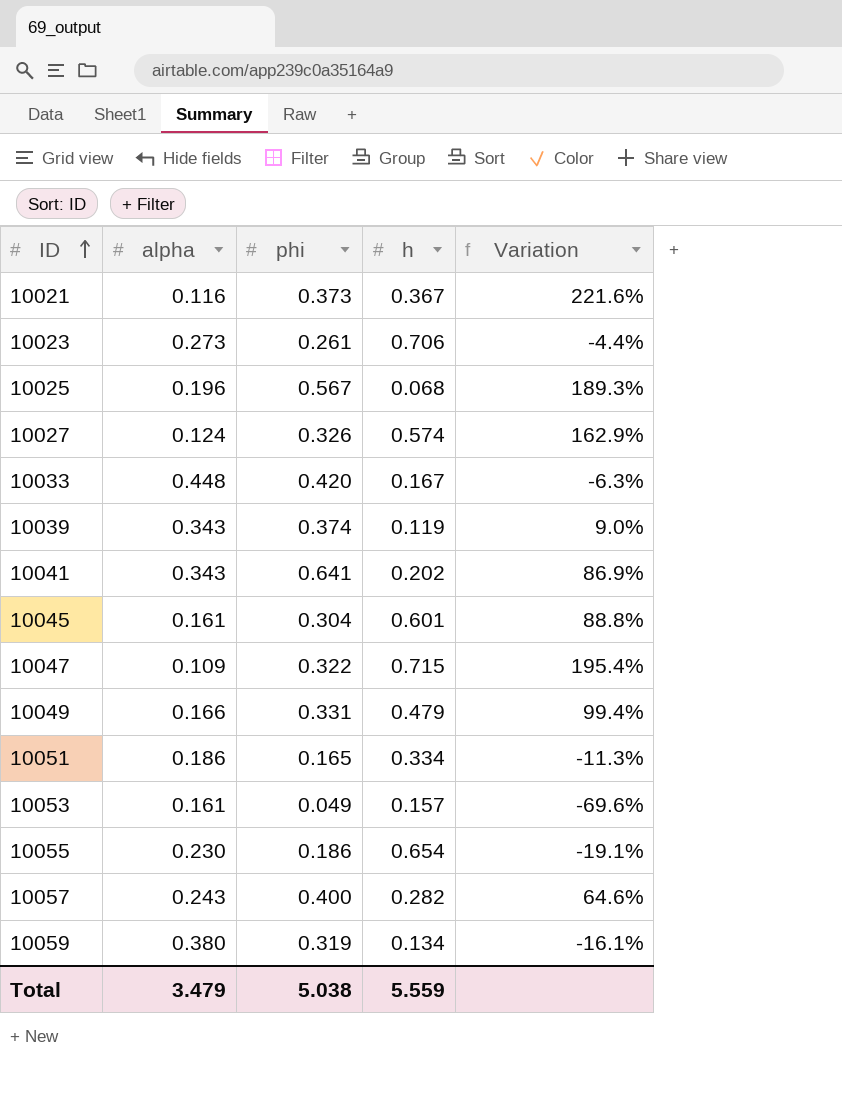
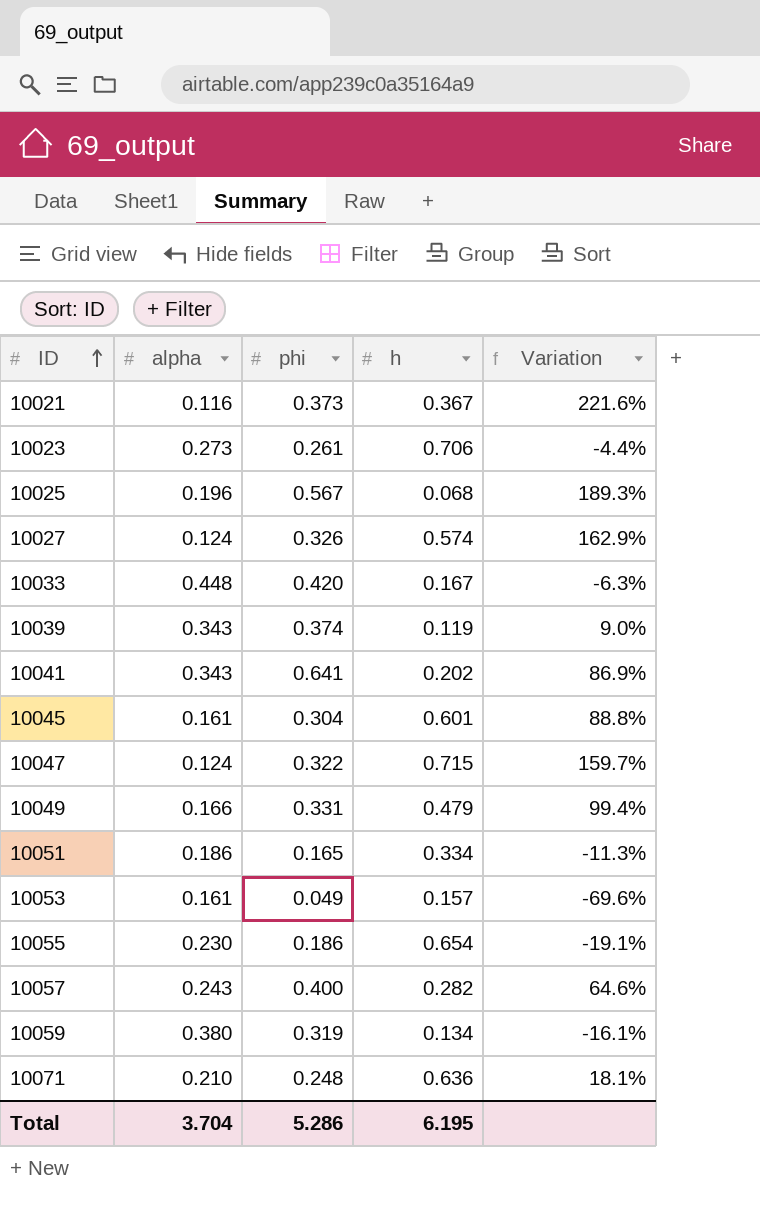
10047 | alpha: 0.109 -> 0.124
10047 | Variation: 195.4% -> 159.7%
row 10071: none -> 0.210 | 0.248 | 0.636 | 18.1%
Total | alpha: 3.479 -> 3.704
Total | phi: 5.038 -> 5.286
Total | h: 5.559 -> 6.195

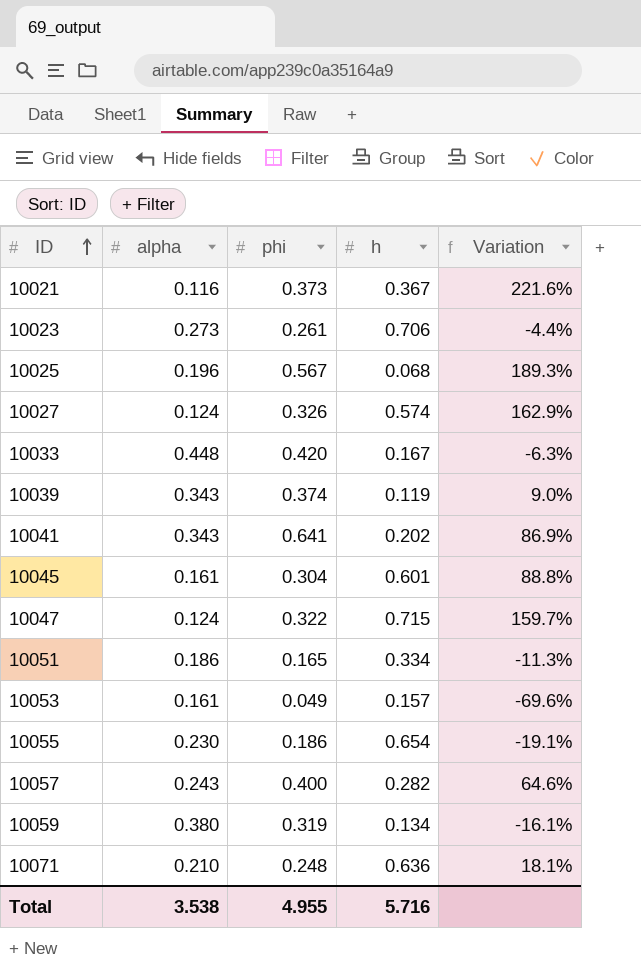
row 10049: 0.166 | 0.331 | 0.479 | 99.4% -> none
Total | alpha: 3.704 -> 3.538
Total | phi: 5.286 -> 4.955
Total | h: 6.195 -> 5.716

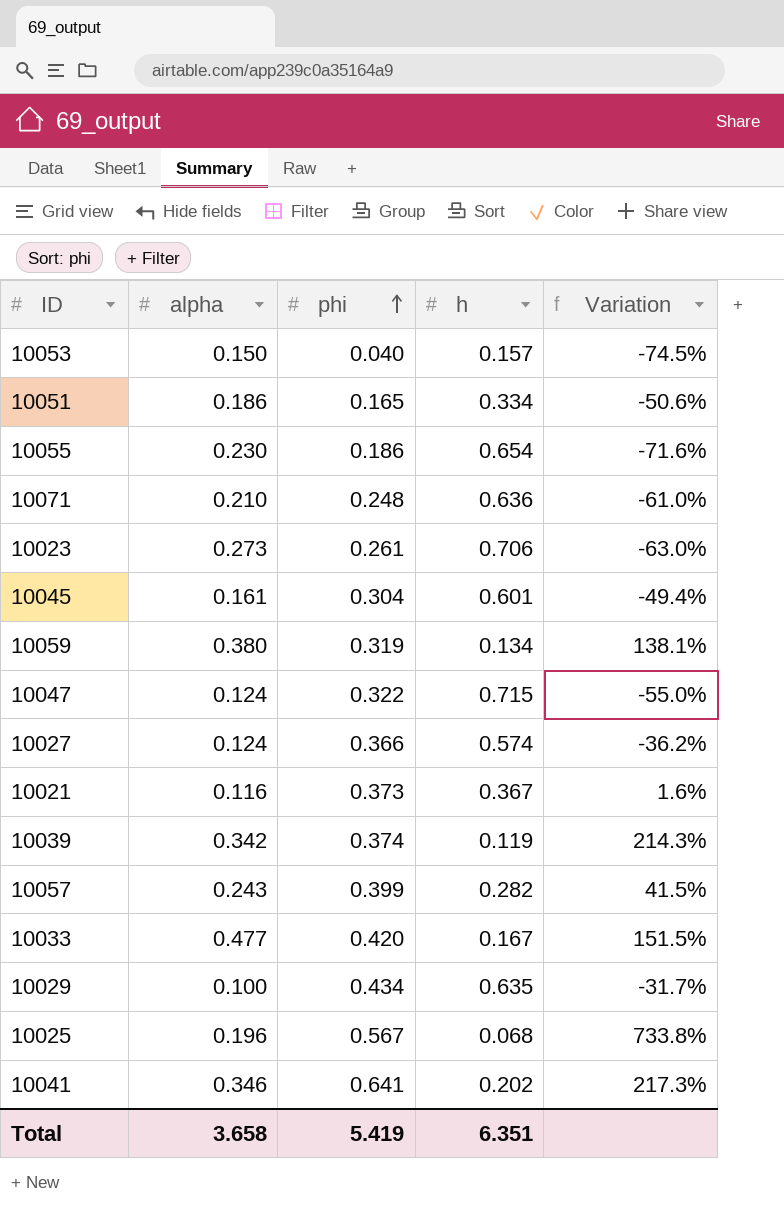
row order: ID ascending -> phi ascending
column Variation | formula: ([phi] - [alpha]) / [alpha] -> ([phi] - [h]) / [h]
10053 | alpha: 0.161 -> 0.150
10053 | phi: 0.049 -> 0.040
10027 | phi: 0.326 -> 0.366
10039 | alpha: 0.343 -> 0.342
10057 | phi: 0.400 -> 0.399
10033 | alpha: 0.448 -> 0.477
row 10029: none -> 0.100 | 0.434 | 0.635 | -31.7%
10041 | alpha: 0.343 -> 0.346
Total | alpha: 3.538 -> 3.658
Total | phi: 4.955 -> 5.419
Total | h: 5.716 -> 6.351

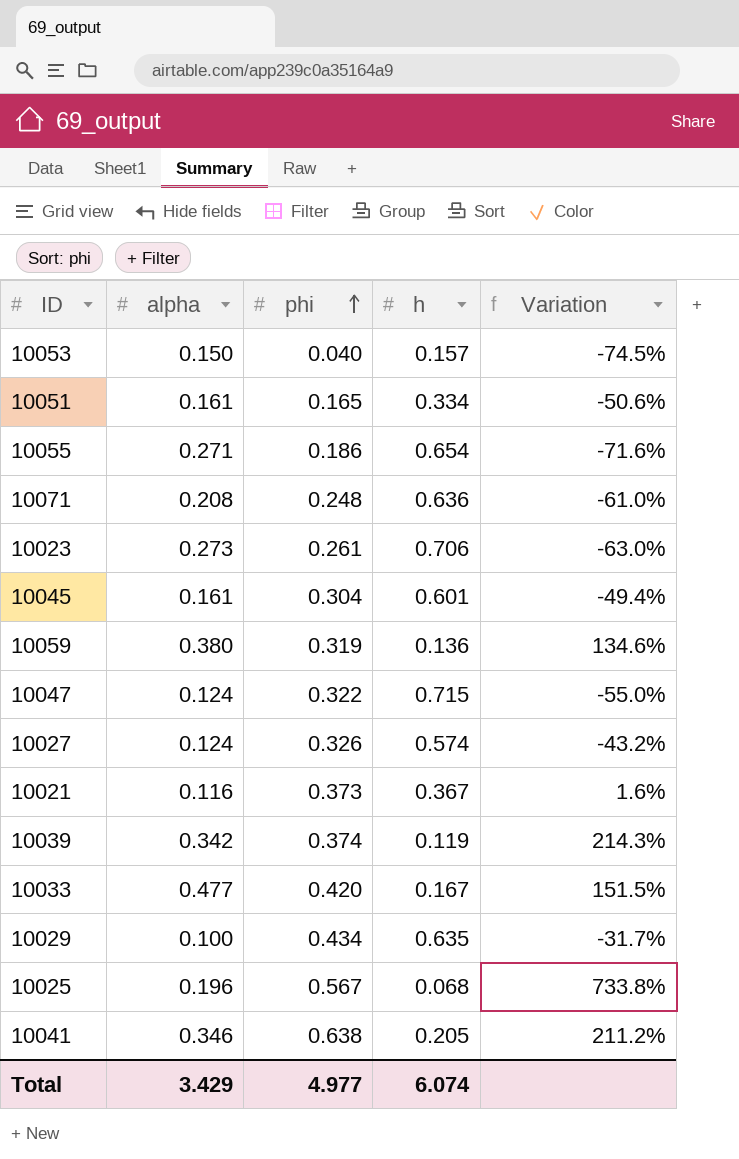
row 10057: 0.243 | 0.399 | 0.282 | 41.5% -> none
10051 | alpha: 0.186 -> 0.161
10055 | alpha: 0.230 -> 0.271
10071 | alpha: 0.210 -> 0.208
10059 | h: 0.134 -> 0.136
10059 | Variation: 138.1% -> 134.6%
10027 | phi: 0.366 -> 0.326
10027 | Variation: -36.2% -> -43.2%
10041 | phi: 0.641 -> 0.638
10041 | h: 0.202 -> 0.205
10041 | Variation: 217.3% -> 211.2%
Total | alpha: 3.658 -> 3.429
Total | phi: 5.419 -> 4.977
Total | h: 6.351 -> 6.074

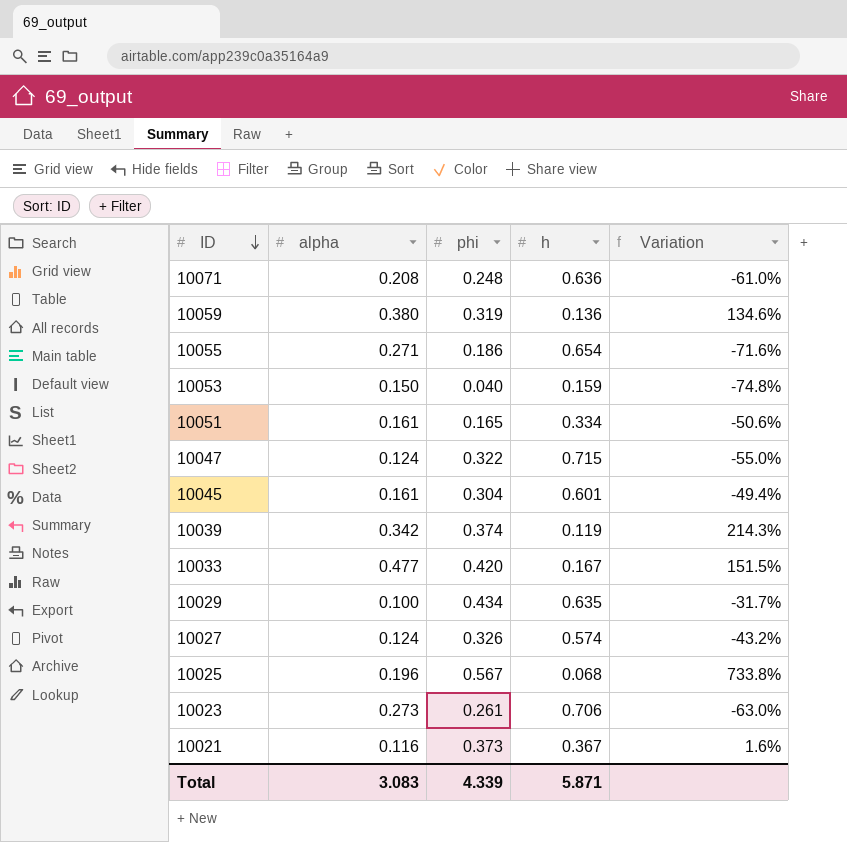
row order: phi ascending -> ID descending
row 10041: 0.346 | 0.638 | 0.205 | 211.2% -> none
10053 | h: 0.157 -> 0.159
10053 | Variation: -74.5% -> -74.8%
Total | alpha: 3.429 -> 3.083
Total | phi: 4.977 -> 4.339
Total | h: 6.074 -> 5.871

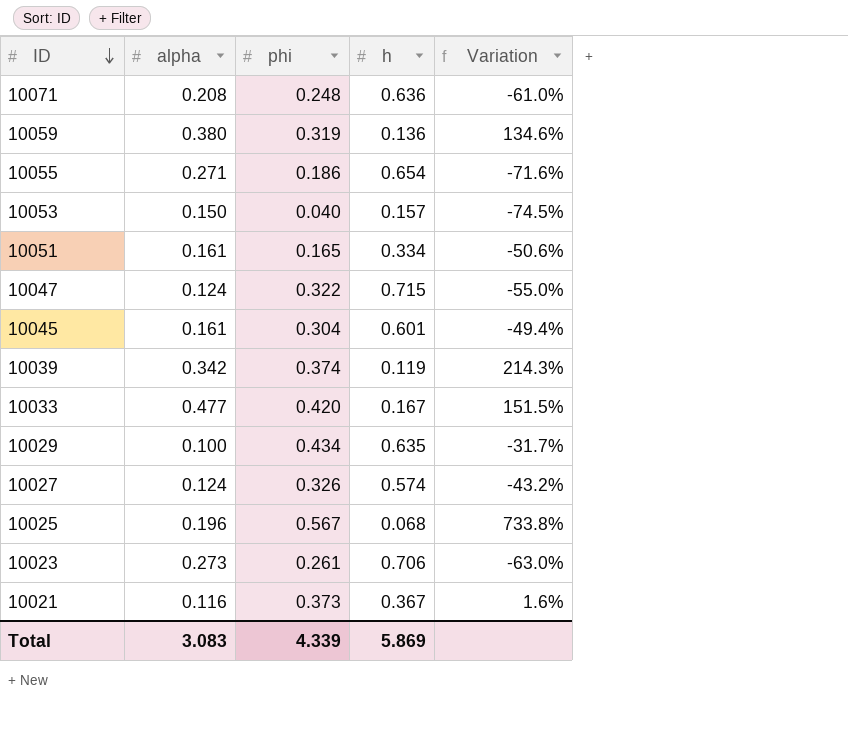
10053 | h: 0.159 -> 0.157
10053 | Variation: -74.8% -> -74.5%
Total | h: 5.871 -> 5.869

